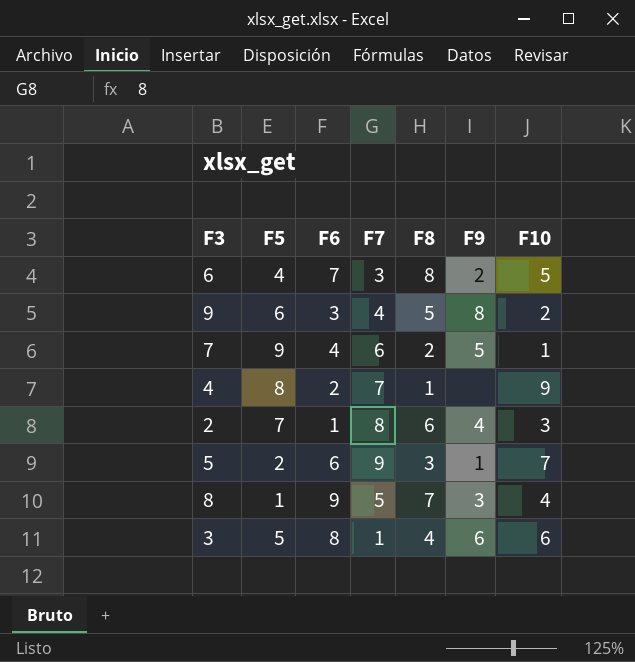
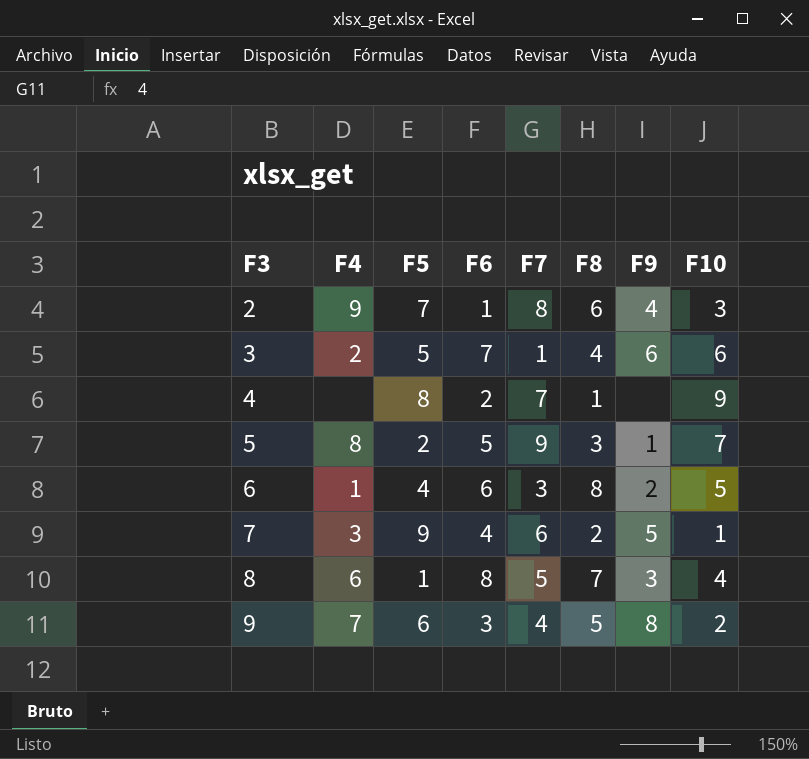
row order: none -> F3 ascending
column F4 | position: none -> 2
3 | F6: 8 -> 7
5 | F6: 6 -> 5
6 | F6: 7 -> 6
8 | F6: 9 -> 8

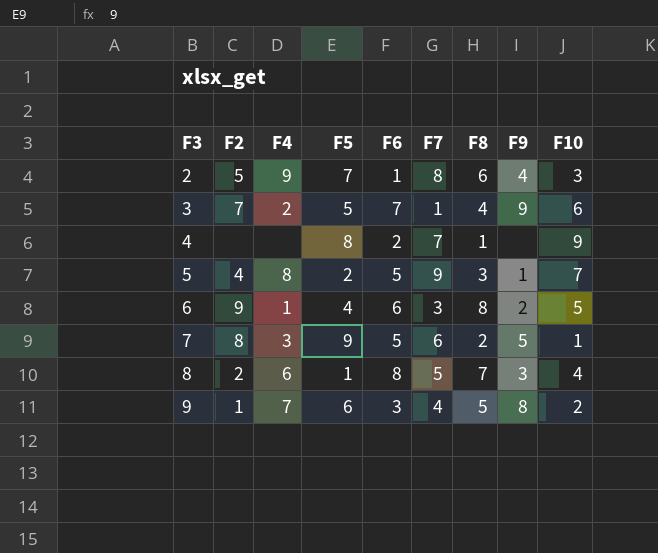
column F2 | position: none -> 2
3 | F9: 6 -> 9
7 | F6: 4 -> 5

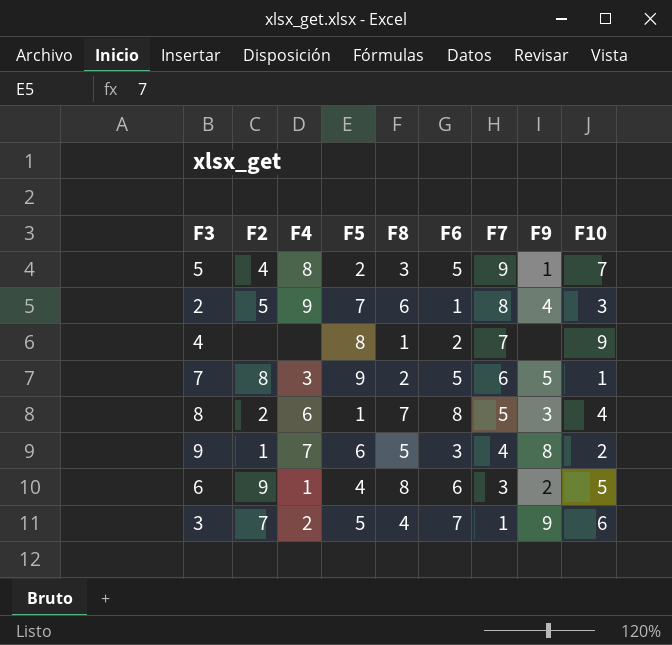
row order: F3 ascending -> F7 descending
column F8 | position: 7 -> 5

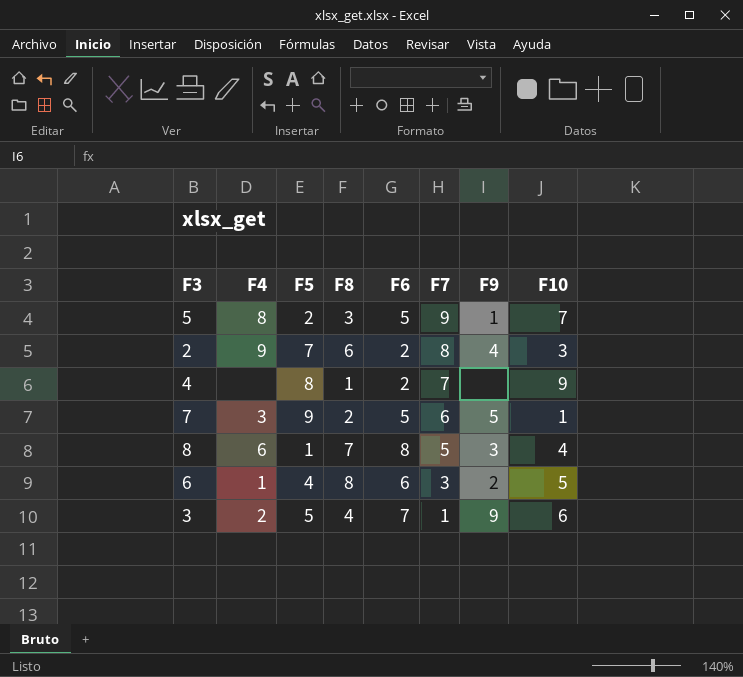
column F2 | position: 2 -> none
row 9: 1 | 7 | 6 | 5 | 3 | 4 | 8 | 2 -> none
2 | F6: 1 -> 2

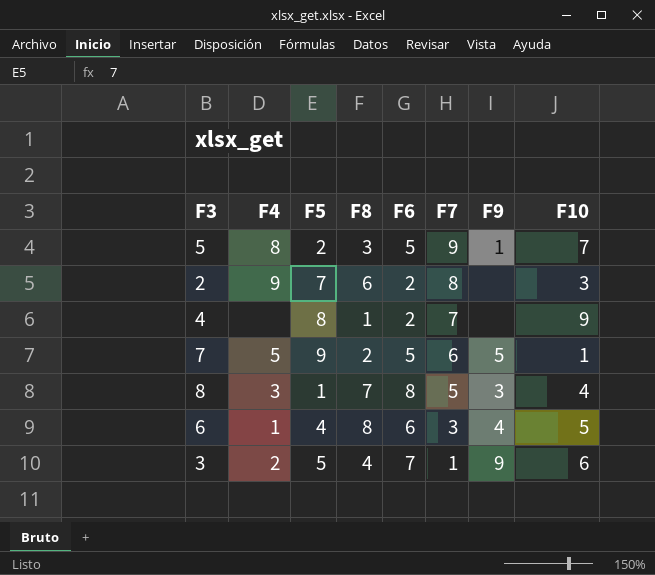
2 | F9: 4 -> none
7 | F4: 3 -> 5
8 | F4: 6 -> 3
6 | F9: 2 -> 4

